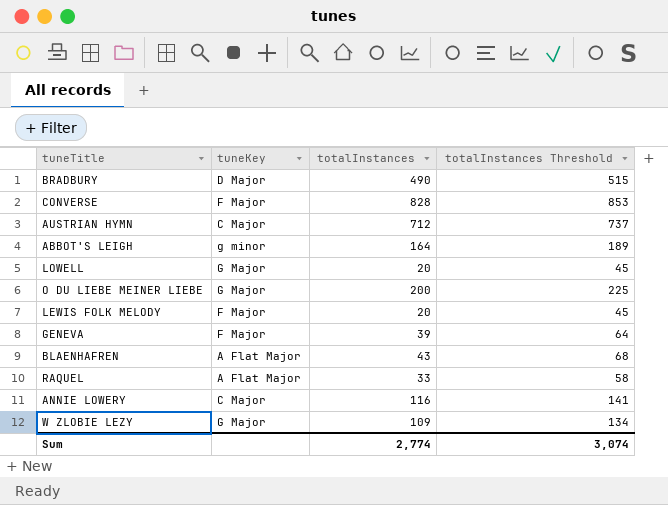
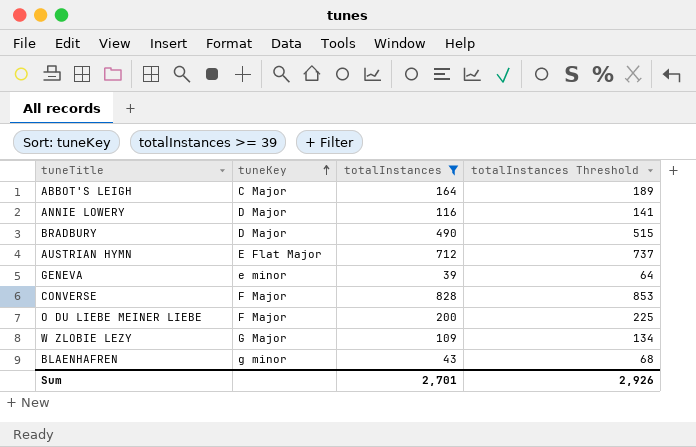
filter: none -> totalInstances >= 39
row order: none -> tuneKey ascending
ABBOT'S LEIGH | tuneKey: g minor -> C Major
ANNIE LOWERY | tuneKey: C Major -> D Major
AUSTRIAN HYMN | tuneKey: C Major -> E Flat Major
GENEVA | tuneKey: F Major -> e minor
O DU LIEBE MEINER LIEBE | tuneKey: G Major -> F Major
BLAENHAFREN | tuneKey: A Flat Major -> g minor
Sum | totalInstances: 2,774 -> 2,701
Sum | totalInstances Threshold: 3,074 -> 2,926

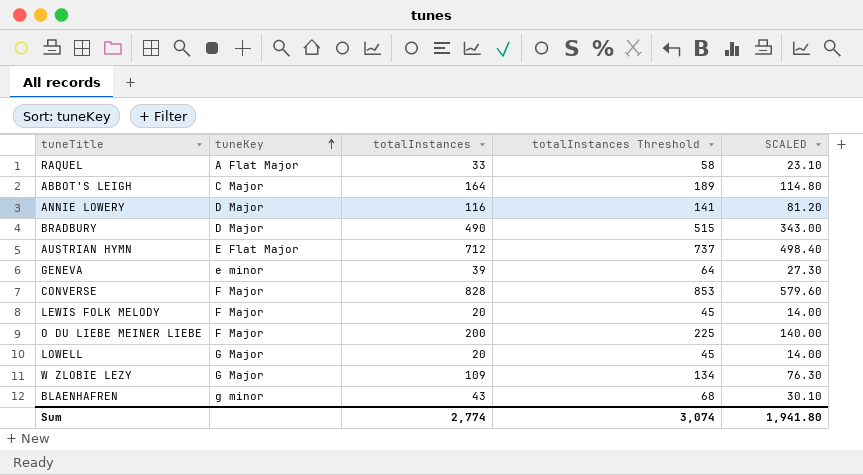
filter: totalInstances >= 39 -> none
column SCALED | formula: none -> [totalInstances] * 0.7
Sum | totalInstances: 2,701 -> 2,774
Sum | totalInstances Threshold: 2,926 -> 3,074

